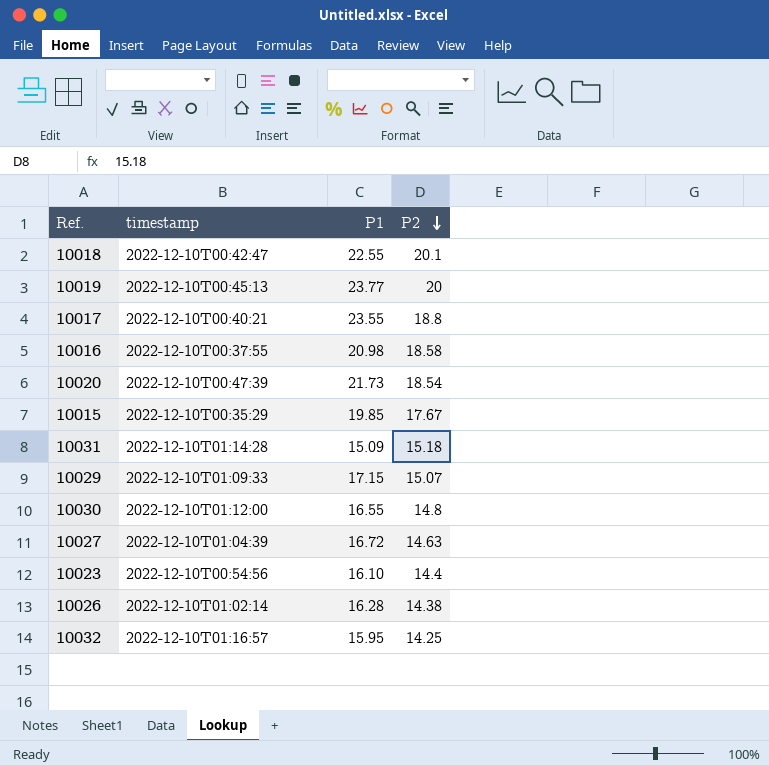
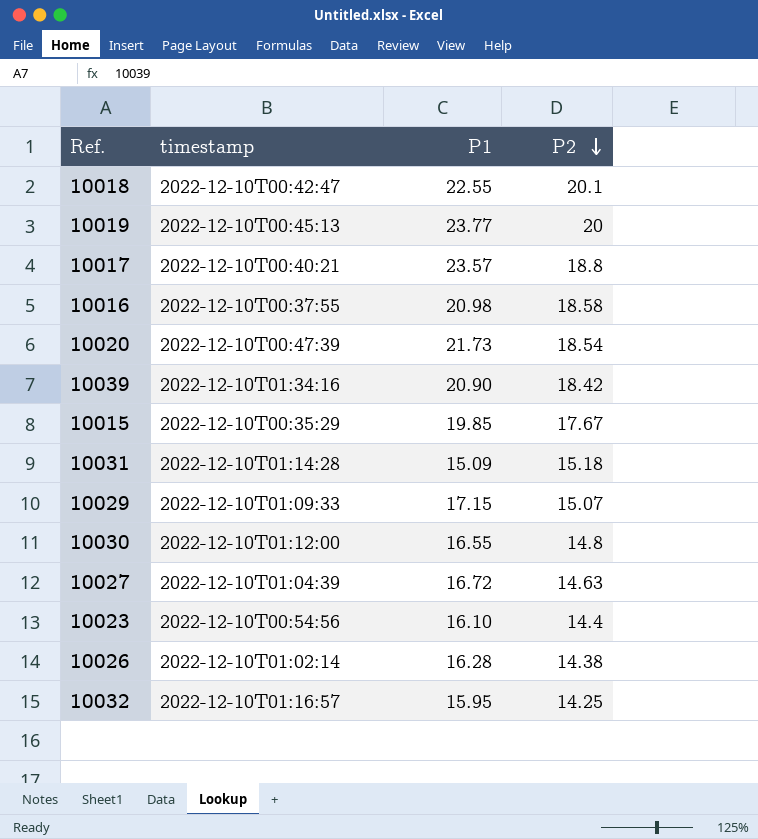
10017 | P1: 23.55 -> 23.57
row 10039: none -> 2022-12-10T01:34:16 | 20.90 | 18.42

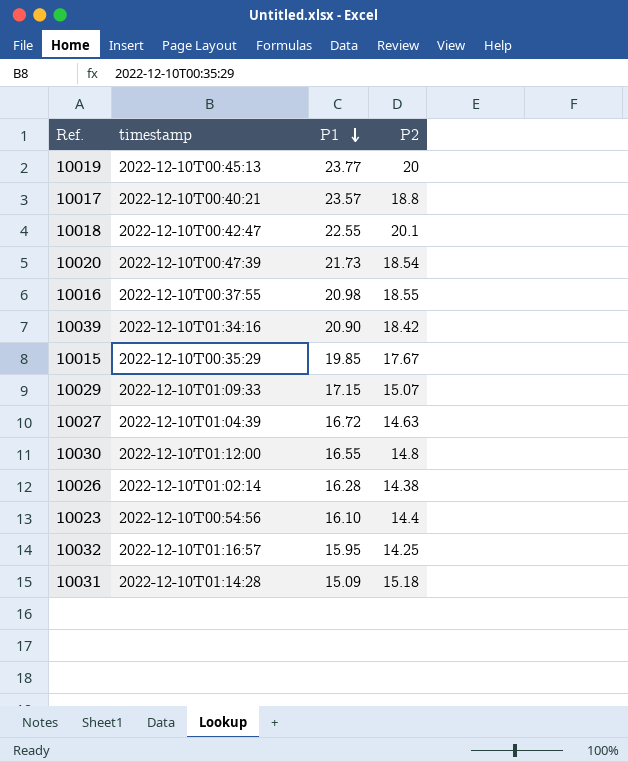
row order: P2 descending -> P1 descending
10016 | P2: 18.58 -> 18.55

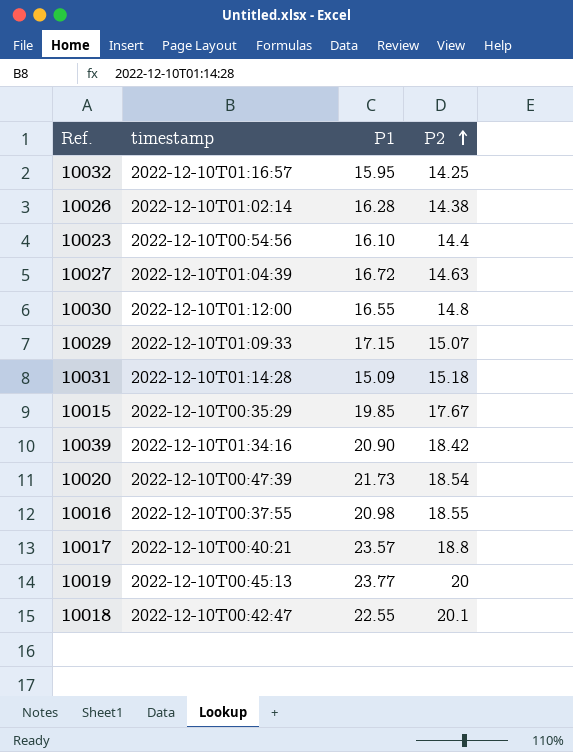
row order: P1 descending -> P2 ascending

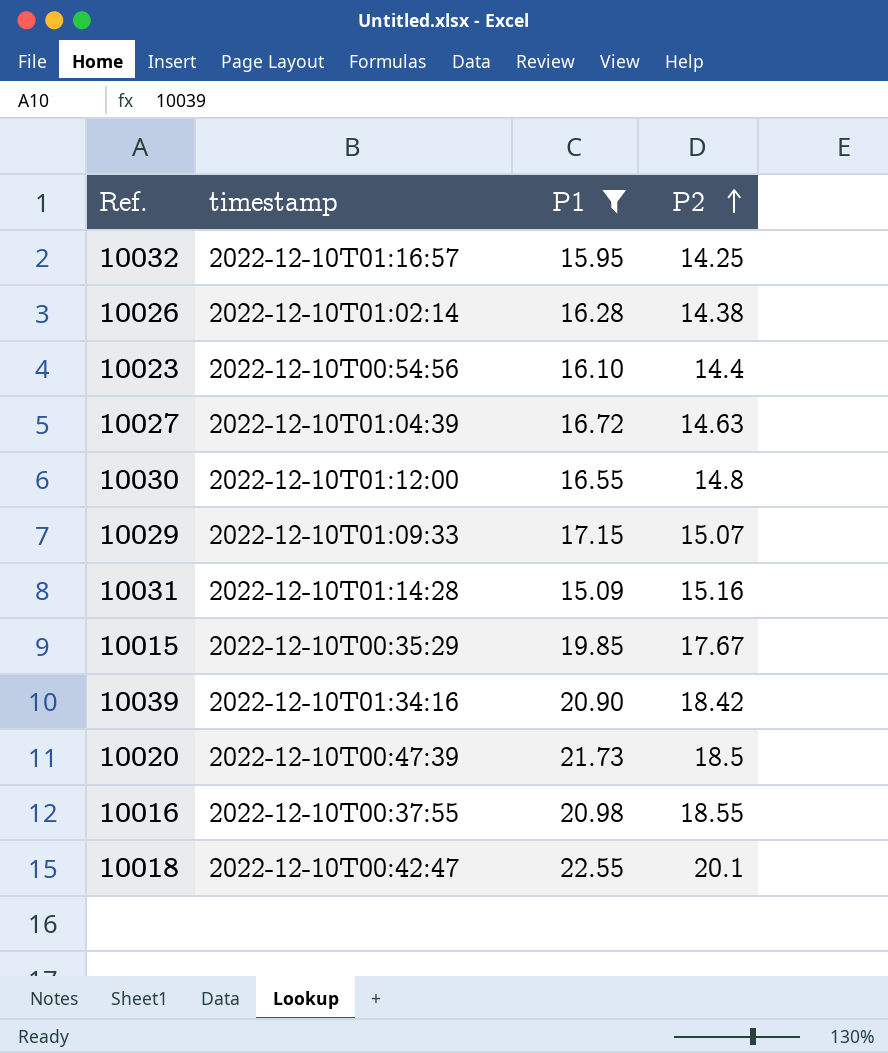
filter: none -> P1 <= 22.55
10031 | P2: 15.18 -> 15.16
10020 | P2: 18.54 -> 18.5

